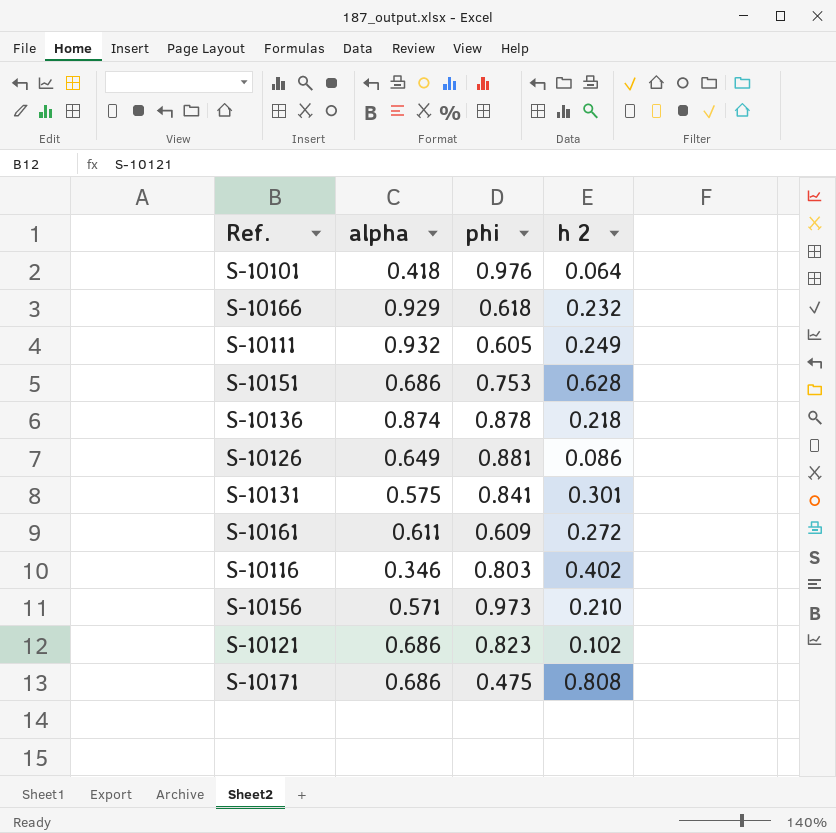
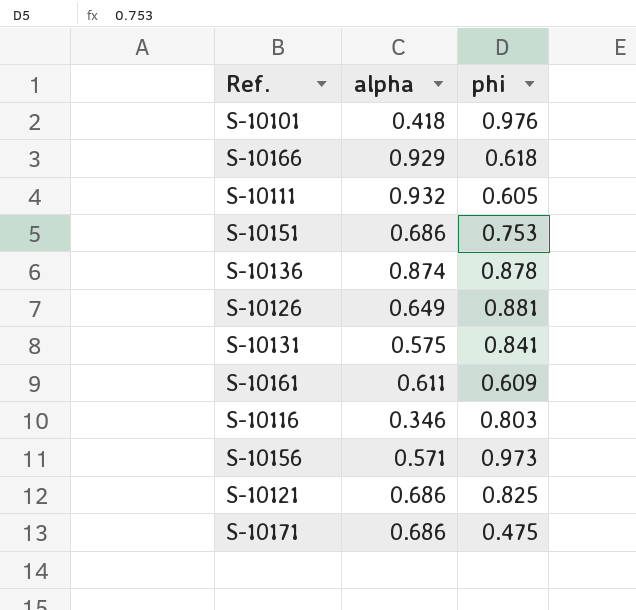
column h 2 | position: 4 -> none
S-10121 | phi: 0.823 -> 0.825

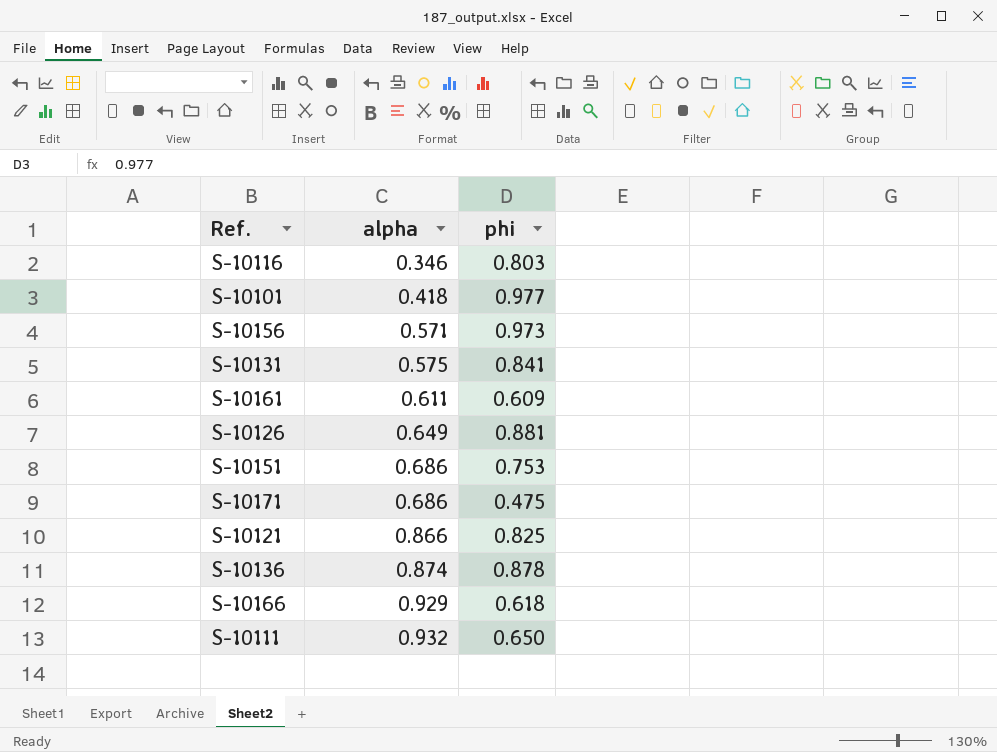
row order: none -> alpha ascending
S-10101 | phi: 0.976 -> 0.977
S-10121 | alpha: 0.686 -> 0.866
S-10111 | phi: 0.605 -> 0.650

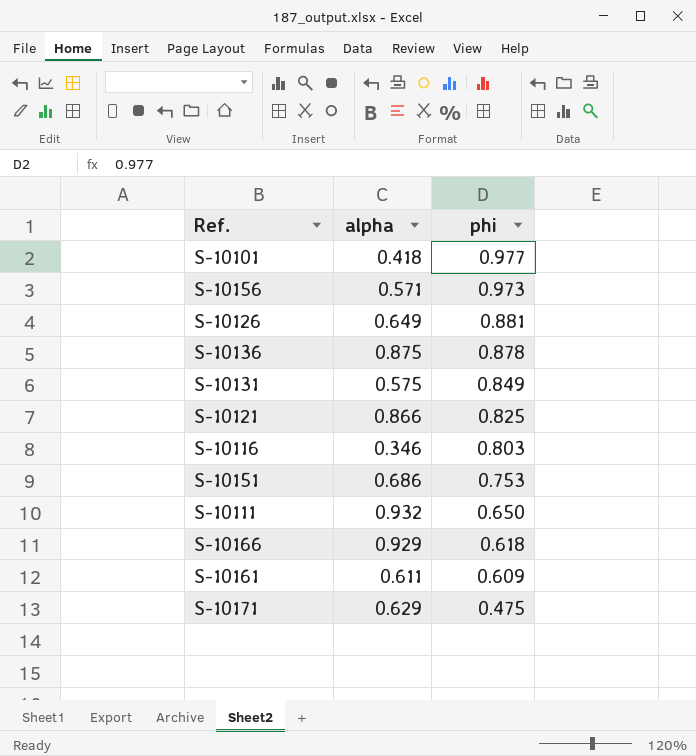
row order: alpha ascending -> phi descending
S-10136 | alpha: 0.874 -> 0.875
S-10131 | phi: 0.841 -> 0.849
S-10171 | alpha: 0.686 -> 0.629

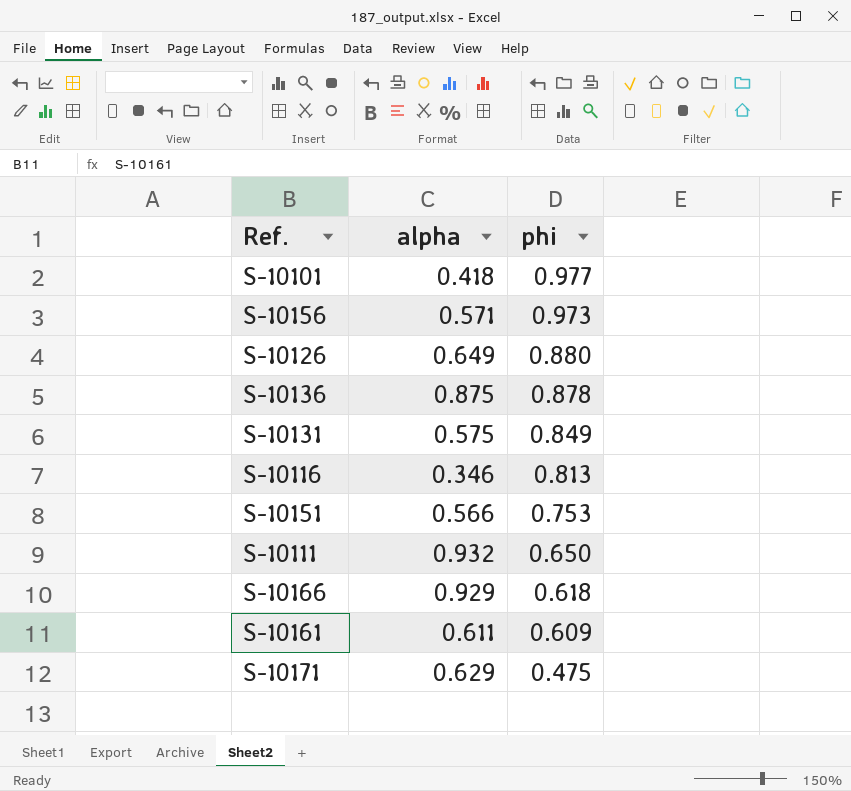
row S-10121: 0.866 | 0.825 -> none
S-10126 | phi: 0.881 -> 0.880
S-10116 | phi: 0.803 -> 0.813
S-10151 | alpha: 0.686 -> 0.566

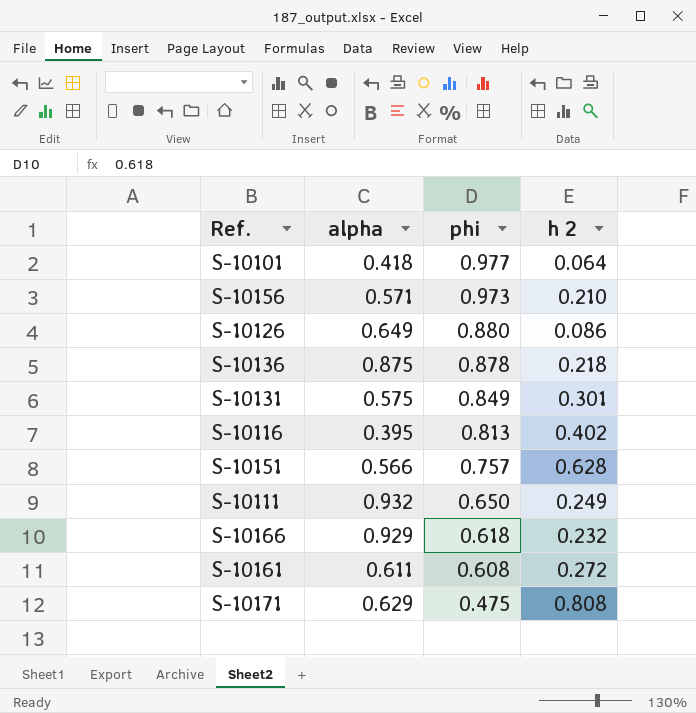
column h 2 | position: none -> 4
S-10116 | alpha: 0.346 -> 0.395
S-10151 | phi: 0.753 -> 0.757
S-10161 | phi: 0.609 -> 0.608

